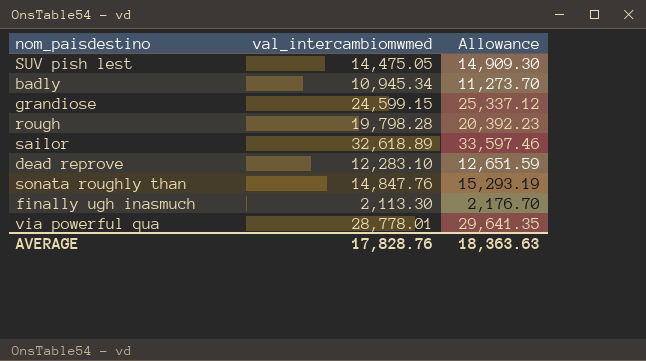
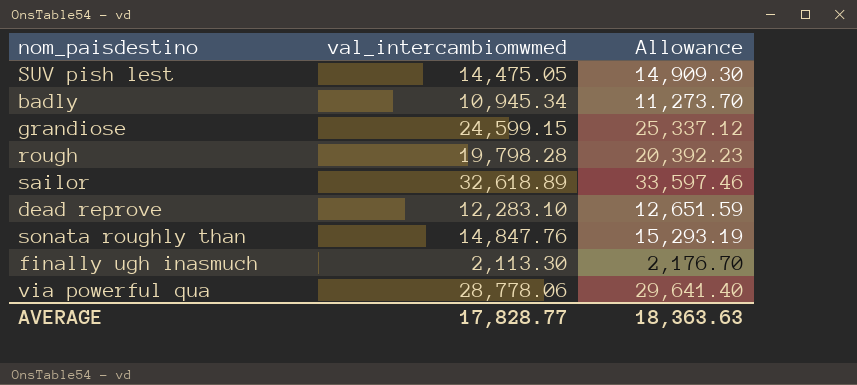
via powerful qua | val_intercambiomwmed: 28,778.01 -> 28,778.06
via powerful qua | Allowance: 29,641.35 -> 29,641.40
AVERAGE | val_intercambiomwmed: 17,828.76 -> 17,828.77

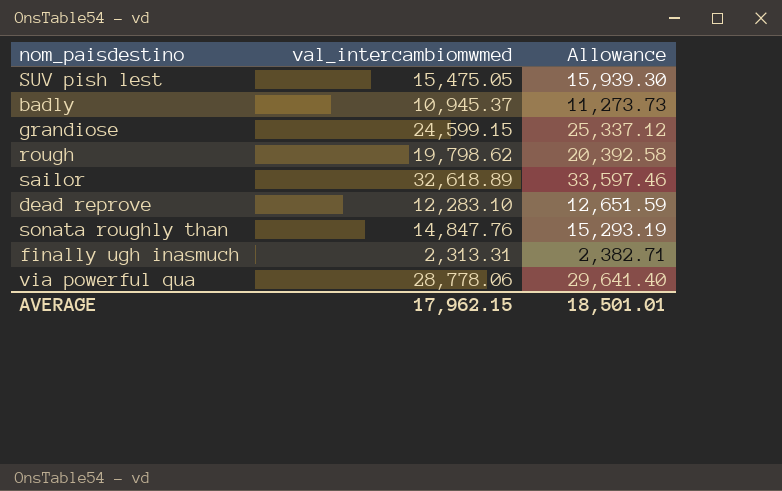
SUV pish lest | val_intercambiomwmed: 14,475.05 -> 15,475.05
SUV pish lest | Allowance: 14,909.30 -> 15,939.30
badly | val_intercambiomwmed: 10,945.34 -> 10,945.37
badly | Allowance: 11,273.70 -> 11,273.73
rough | val_intercambiomwmed: 19,798.28 -> 19,798.62
rough | Allowance: 20,392.23 -> 20,392.58
finally ugh inasmuch | val_intercambiomwmed: 2,113.30 -> 2,313.31
finally ugh inasmuch | Allowance: 2,176.70 -> 2,382.71
AVERAGE | val_intercambiomwmed: 17,828.77 -> 17,962.15
AVERAGE | Allowance: 18,363.63 -> 18,501.01

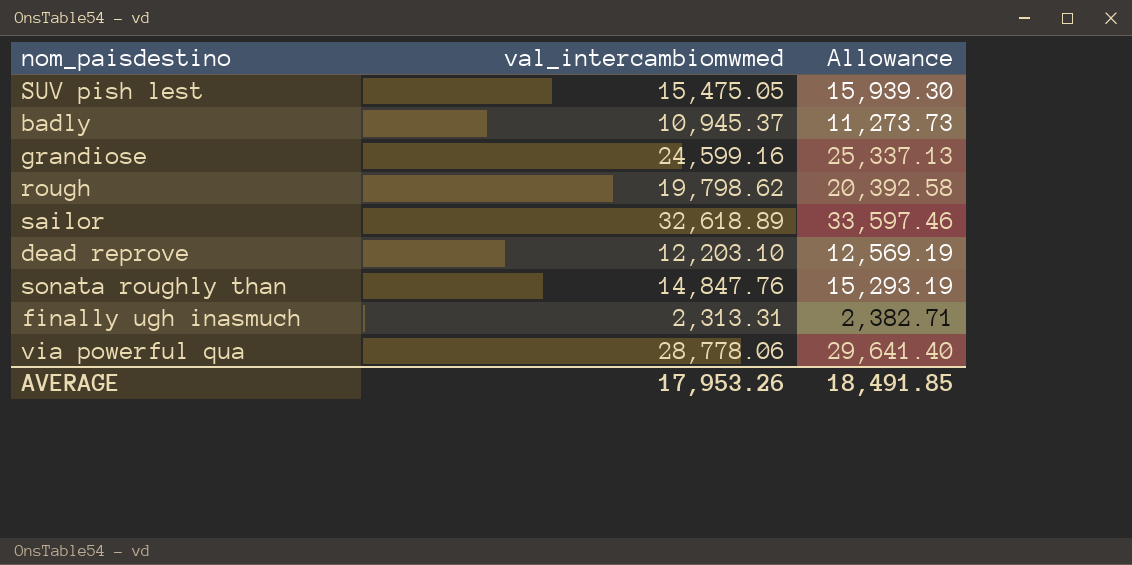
grandiose | val_intercambiomwmed: 24,599.15 -> 24,599.16
grandiose | Allowance: 25,337.12 -> 25,337.13
dead reprove | val_intercambiomwmed: 12,283.10 -> 12,203.10
dead reprove | Allowance: 12,651.59 -> 12,569.19
AVERAGE | val_intercambiomwmed: 17,962.15 -> 17,953.26
AVERAGE | Allowance: 18,501.01 -> 18,491.85

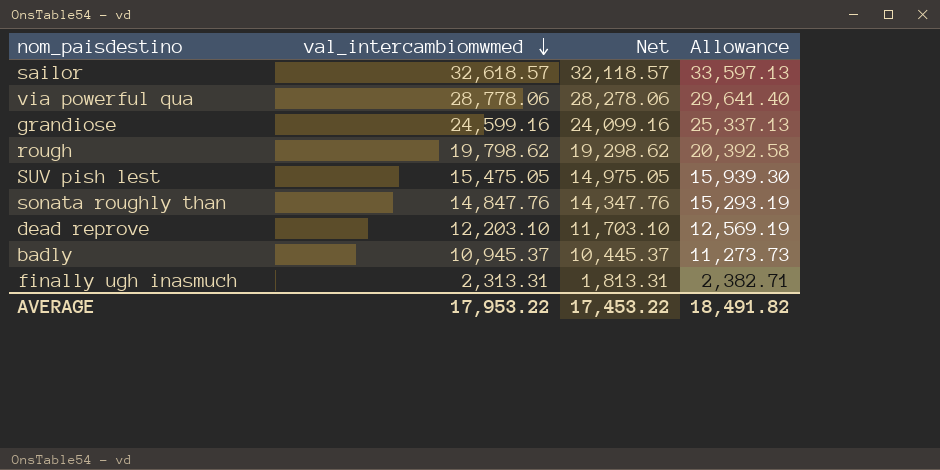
row order: none -> val_intercambiomwmed descending
column Net | formula: none -> [val_intercambiomwmed] - 500
sailor | val_intercambiomwmed: 32,618.89 -> 32,618.57
sailor | Allowance: 33,597.46 -> 33,597.13
AVERAGE | val_intercambiomwmed: 17,953.26 -> 17,953.22
AVERAGE | Allowance: 18,491.85 -> 18,491.82

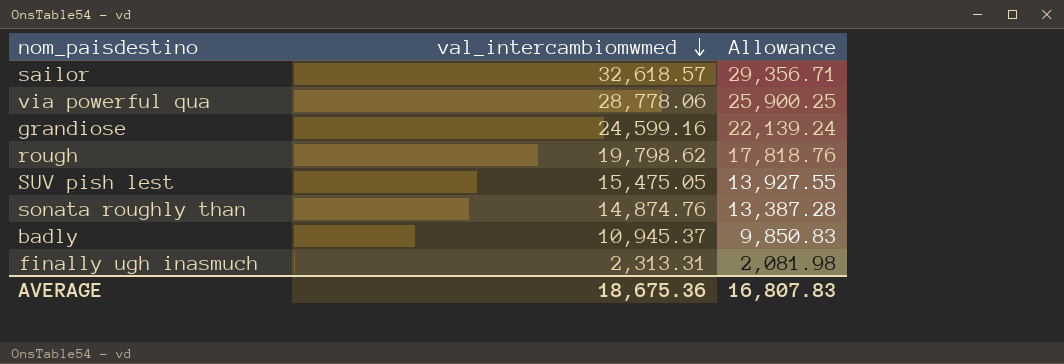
column Net | formula: [val_intercambiomwmed] - 500 -> none
column Allowance | formula: [val_intercambiomwmed] * 1.03 -> [val_intercambiomwmed] * 0.9
row dead reprove: 12,203.10 | 11,703.10 | 12,569.19 -> none
sonata roughly than | val_intercambiomwmed: 14,847.76 -> 14,874.76
AVERAGE | val_intercambiomwmed: 17,953.22 -> 18,675.36
AVERAGE | Allowance: 18,491.82 -> 16,807.83

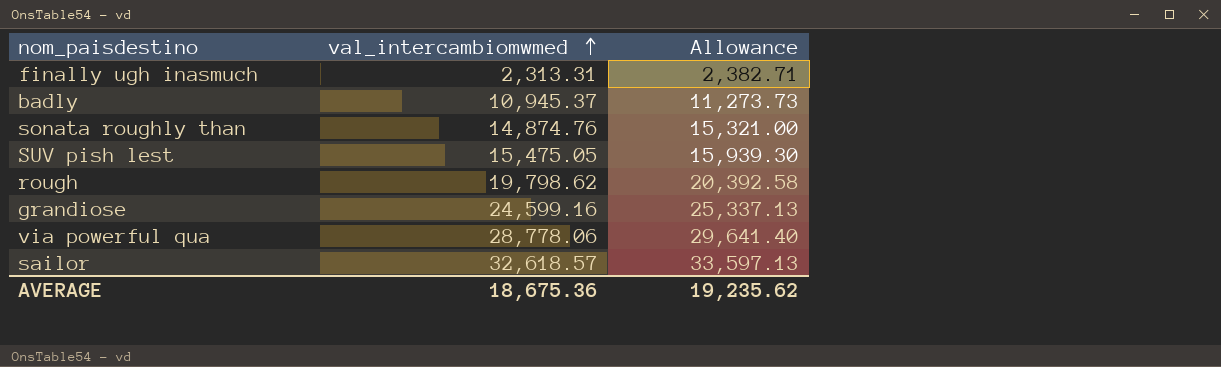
row order: val_intercambiomwmed descending -> val_intercambiomwmed ascending
column Allowance | formula: [val_intercambiomwmed] * 0.9 -> [val_intercambiomwmed] * 1.03
AVERAGE | Allowance: 16,807.83 -> 19,235.62

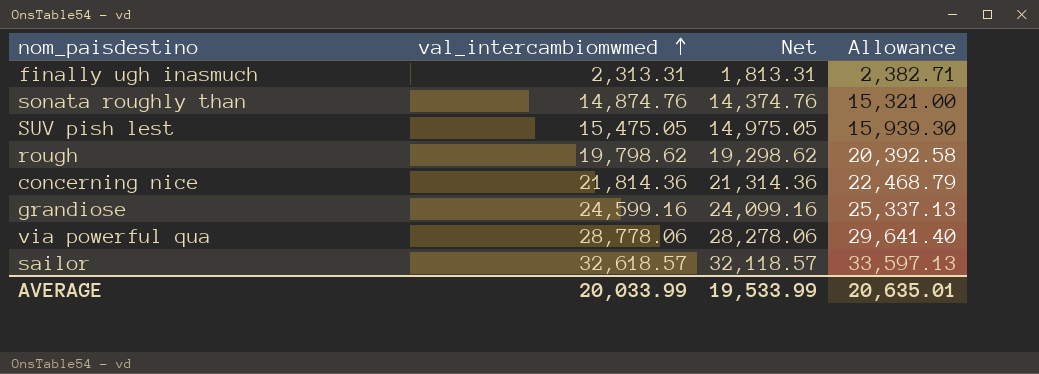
column Net | formula: none -> [val_intercambiomwmed] - 500
row badly: 10,945.37 | 11,273.73 -> none
row concerning nice: none -> 21,814.36 | 21,314.36 | 22,468.79
AVERAGE | val_intercambiomwmed: 18,675.36 -> 20,033.99
AVERAGE | Allowance: 19,235.62 -> 20,635.01

